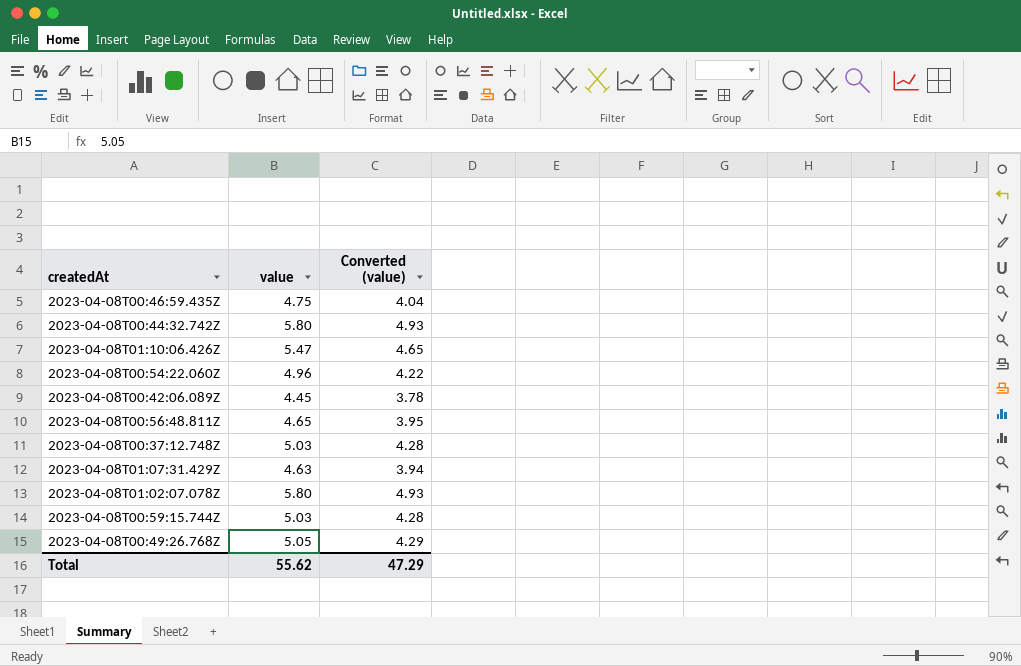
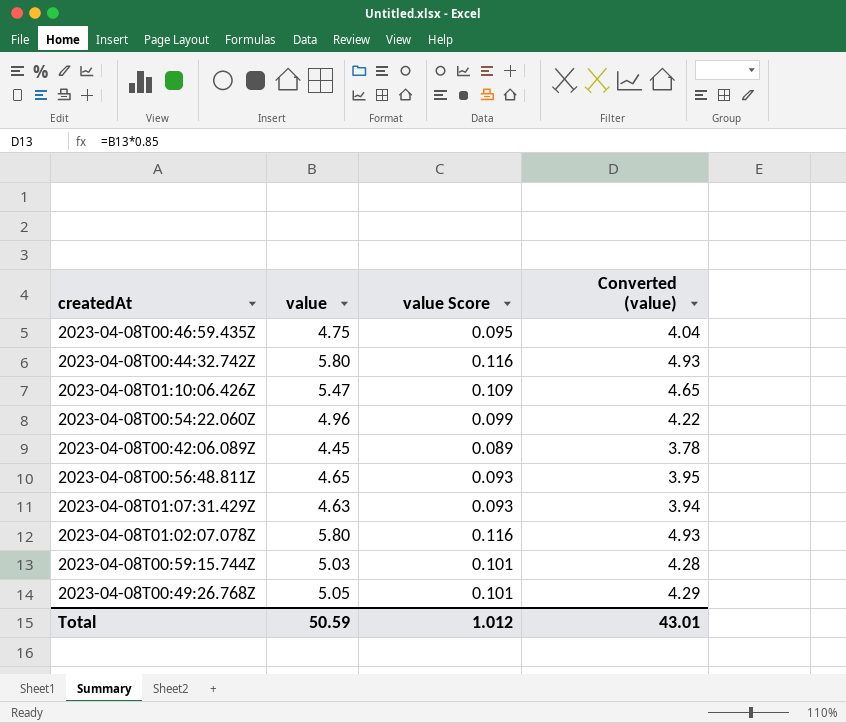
column value Score | formula: none -> [value] * 0.02
row 2023-04-08T00:37:12.748Z: 5.03 | 4.28 -> none
Total | value: 55.62 -> 50.59
Total | Converted (value): 47.29 -> 43.01

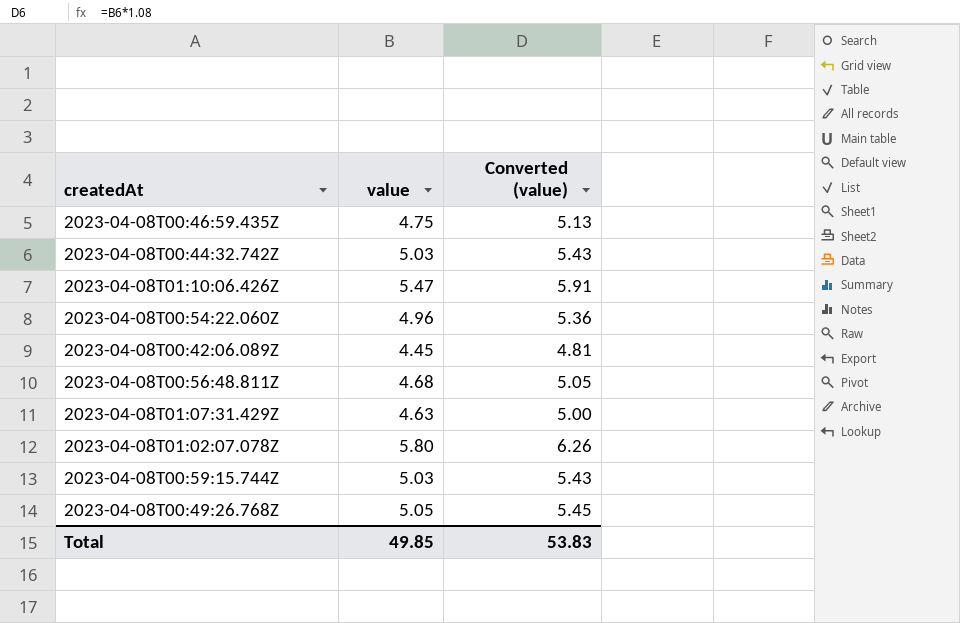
column value Score | formula: [value] * 0.02 -> none
column Converted (value) | formula: [value] * 0.85 -> [value] * 1.08
2023-04-08T00:44:32.742Z | value: 5.80 -> 5.03
2023-04-08T00:56:48.811Z | value: 4.65 -> 4.68
Total | value: 50.59 -> 49.85
Total | Converted (value): 43.01 -> 53.83

